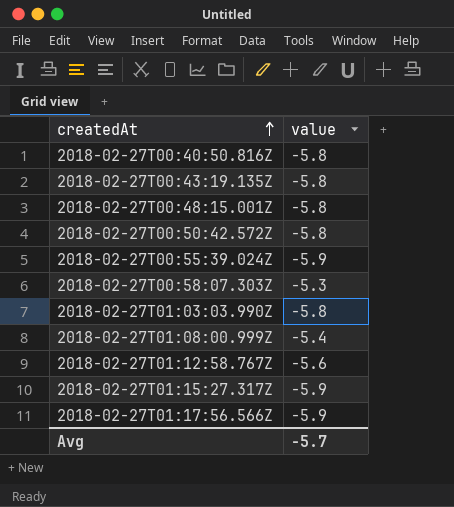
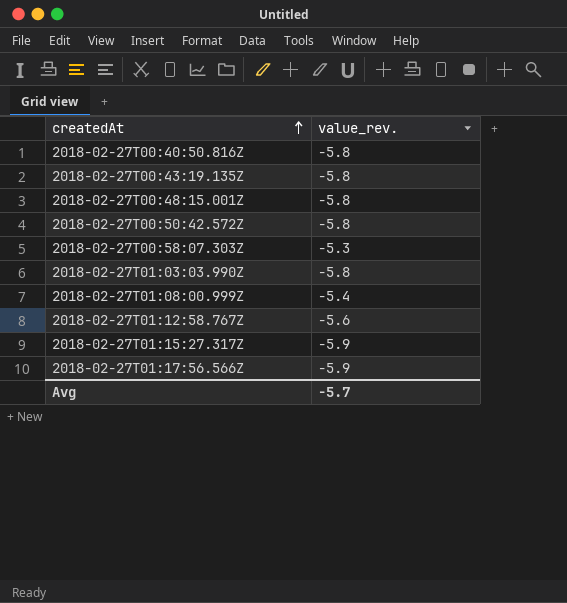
column name: value -> value_rev.
row 2018-02-27T00:55:39.024Z: -5.9 -> none

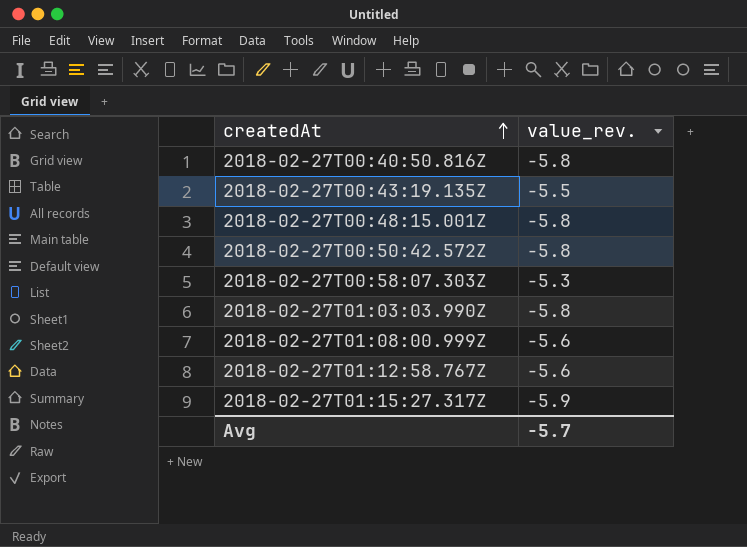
row 2018-02-27T01:17:56.566Z: -5.9 -> none
2018-02-27T00:43:19.135Z | value_rev.: -5.8 -> -5.5
2018-02-27T01:08:00.999Z | value_rev.: -5.4 -> -5.6

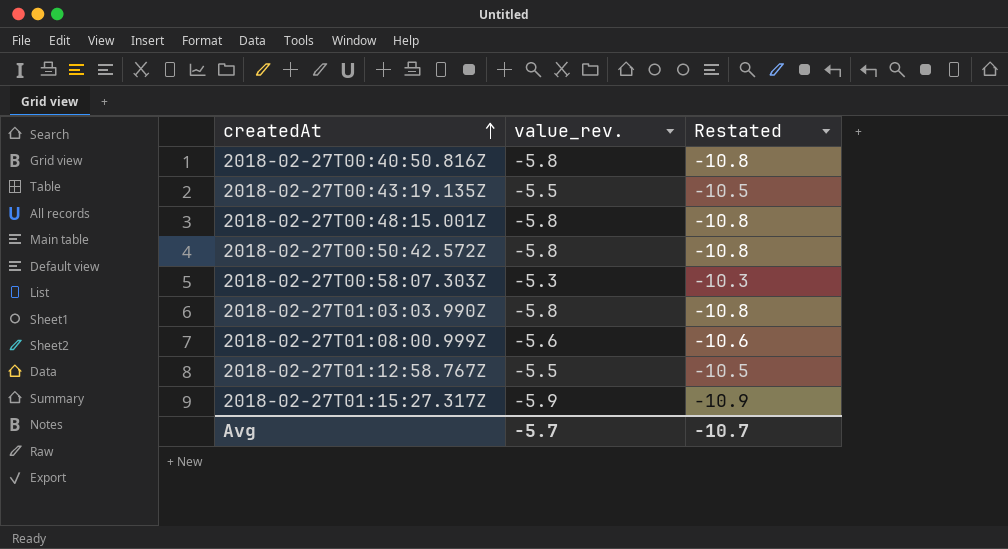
column Restated | formula: none -> [value_rev.] - 5
2018-02-27T01:12:58.767Z | value_rev.: -5.6 -> -5.5

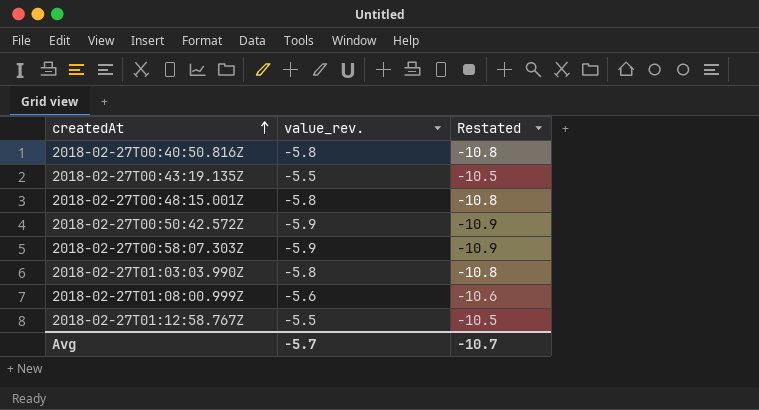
row 2018-02-27T01:15:27.317Z: -5.9 | -10.9 -> none
2018-02-27T00:50:42.572Z | value_rev.: -5.8 -> -5.9
2018-02-27T00:50:42.572Z | Restated: -10.8 -> -10.9
2018-02-27T00:58:07.303Z | value_rev.: -5.3 -> -5.9
2018-02-27T00:58:07.303Z | Restated: -10.3 -> -10.9

